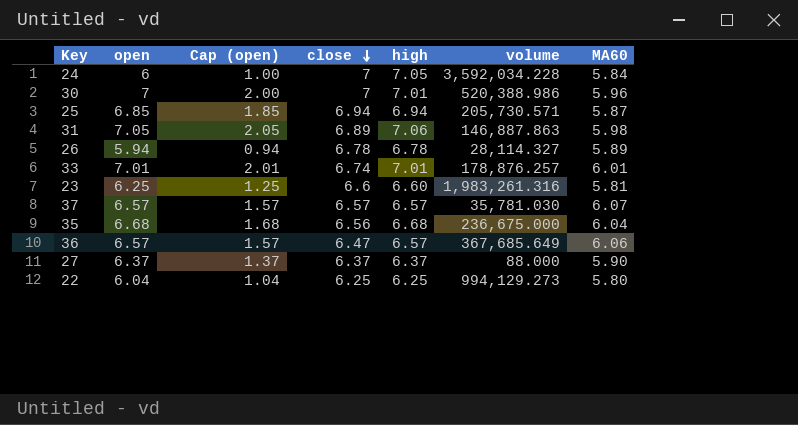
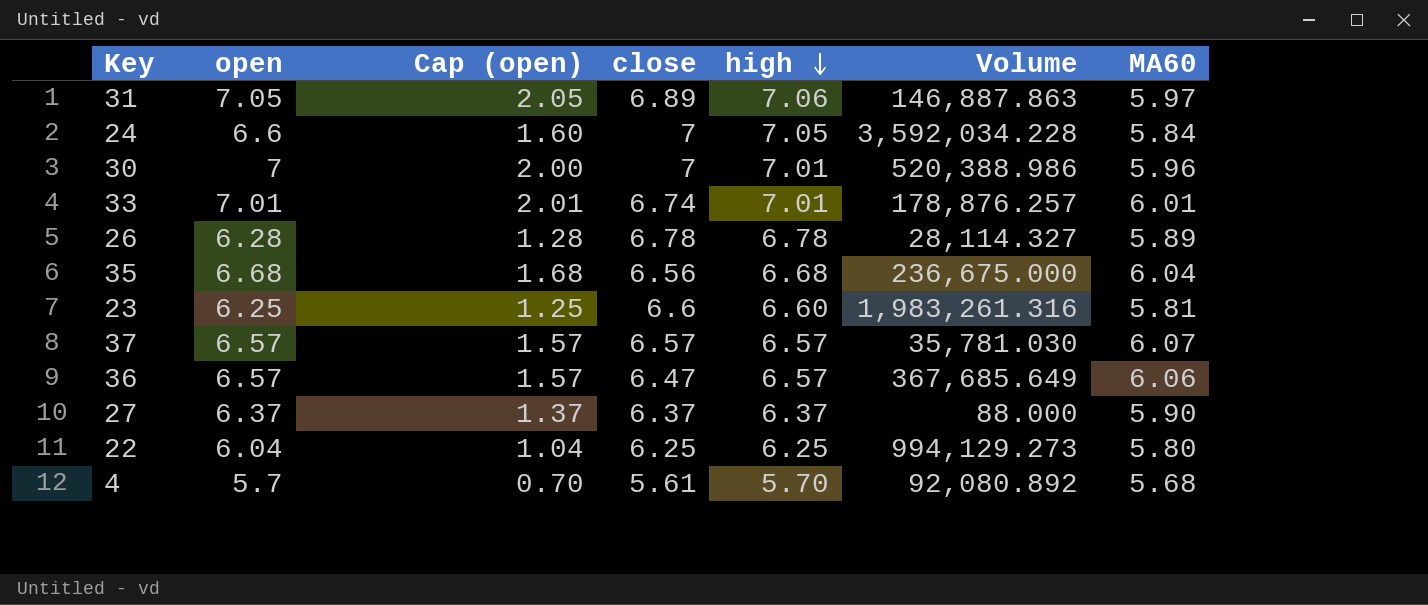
row order: close descending -> high descending
column name: volume -> Volume
row 25: 6.85 | 1.85 | 6.94 | 6.94 | 205,730.571 | 5.87 -> none
31 | MA60: 5.98 -> 5.97
24 | open: 6 -> 6.6
24 | Cap (open): 1.00 -> 1.60
26 | open: 5.94 -> 6.28
26 | Cap (open): 0.94 -> 1.28
row 4: none -> 5.7 | 0.70 | 5.61 | 5.70 | 92,080.892 | 5.68

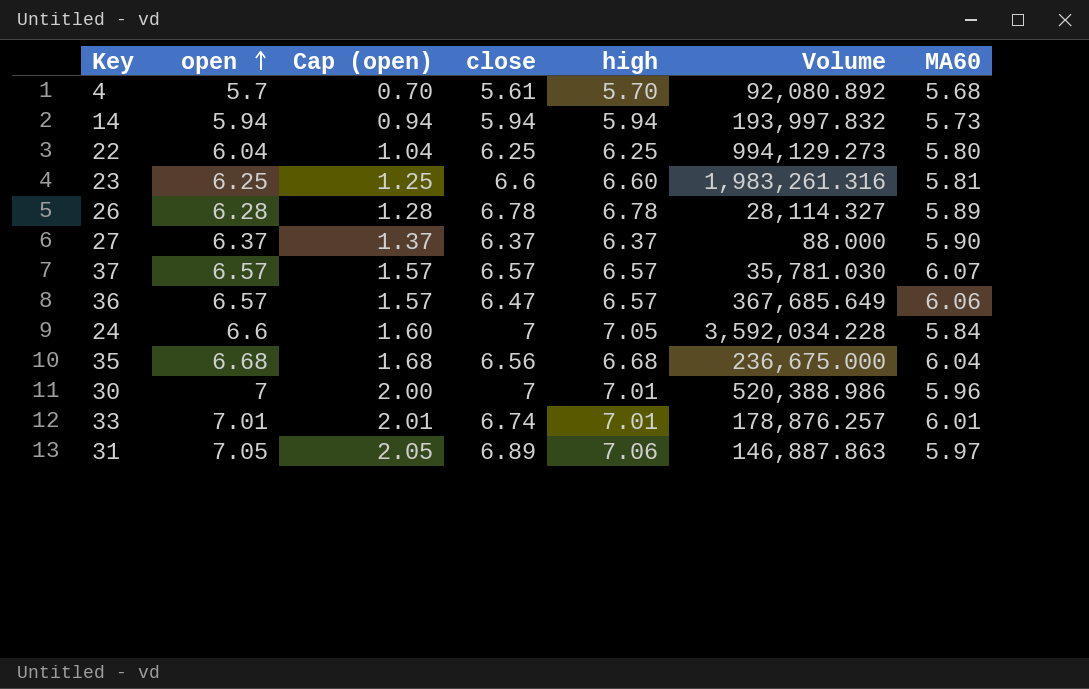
row order: high descending -> open ascending
row 14: none -> 5.94 | 0.94 | 5.94 | 5.94 | 193,997.832 | 5.73

